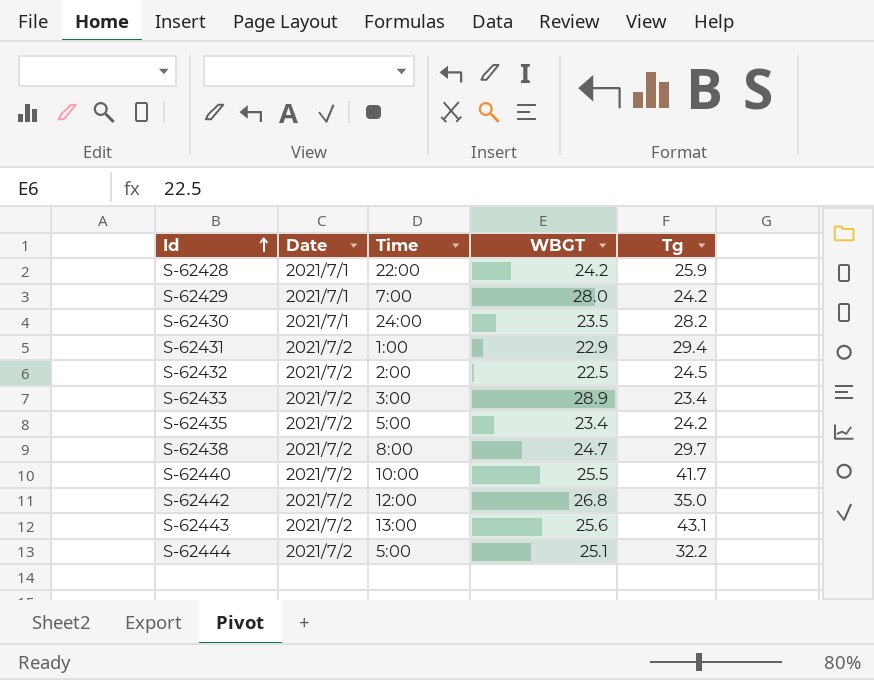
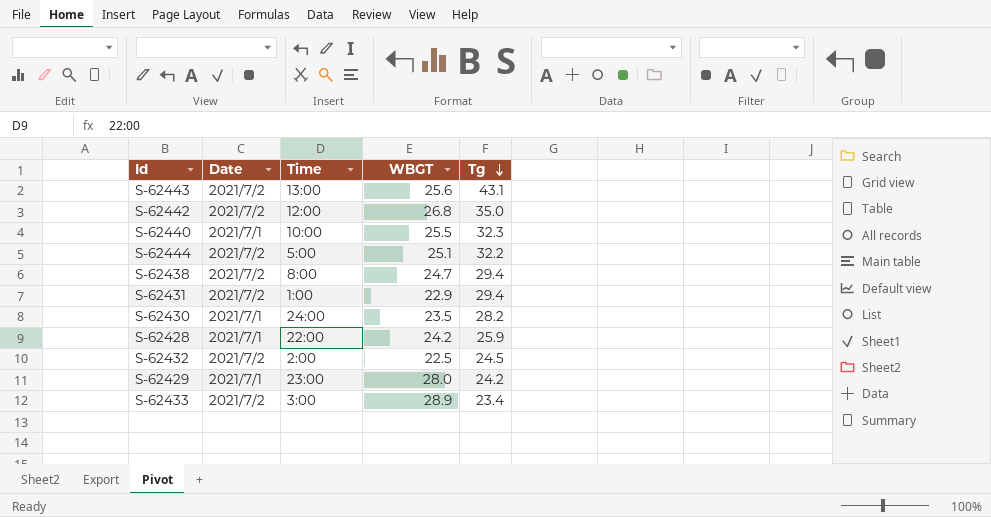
row order: Id ascending -> Tg descending
row S-62435: 2021/7/2 | 5:00 | 23.4 | 24.2 -> none
S-62440 | Date: 2021/7/2 -> 2021/7/1
S-62440 | Tg: 41.7 -> 32.3
S-62438 | Tg: 29.7 -> 29.4
S-62429 | Time: 7:00 -> 23:00

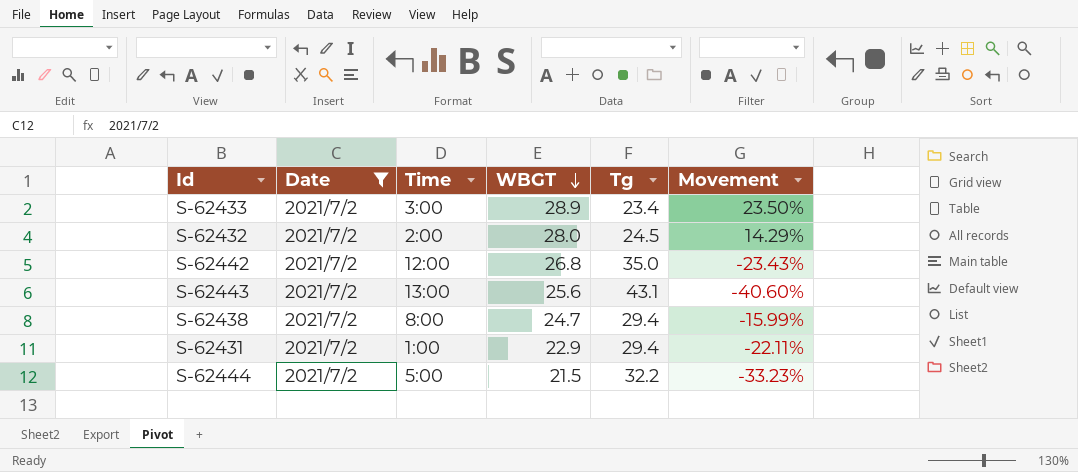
filter: none -> Date = 2021/7/2
row order: Tg descending -> WBGT descending
column Movement | formula: none -> ([WBGT] - [Tg]) / [Tg]
S-62432 | WBGT: 22.5 -> 28.0
S-62444 | WBGT: 25.1 -> 21.5

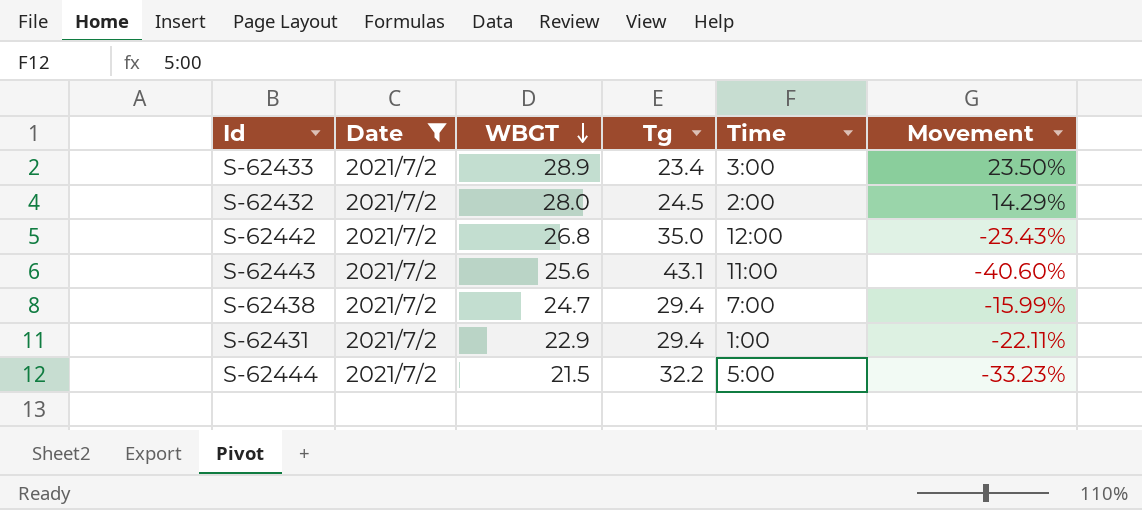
column Time | position: 3 -> 5
S-62443 | Time: 13:00 -> 11:00
S-62438 | Time: 8:00 -> 7:00

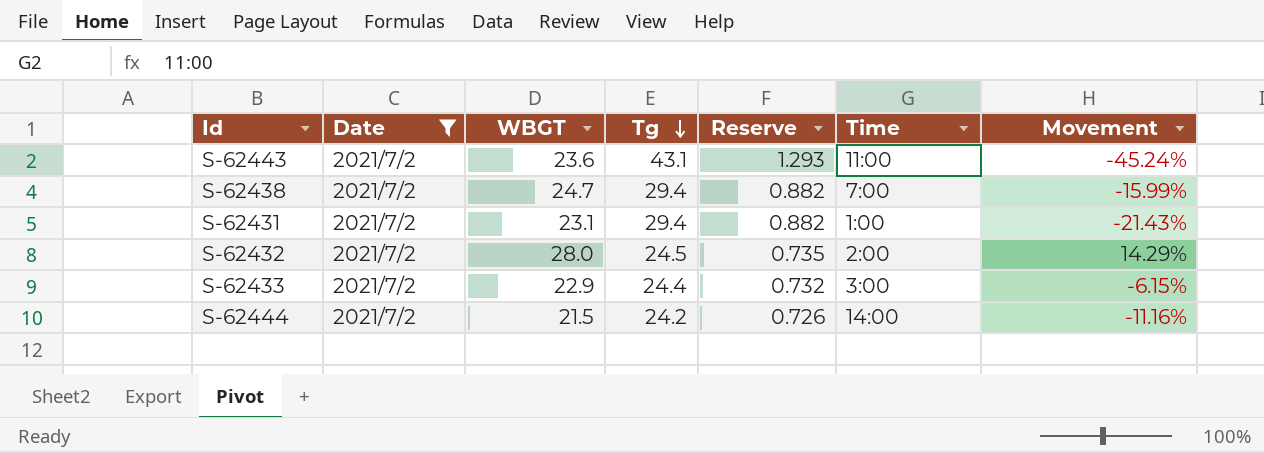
row order: WBGT descending -> Tg descending
column Reserve | formula: none -> [Tg] * 0.03
row S-62442: 2021/7/2 | 26.8 | 35.0 | 12:00 | -23.43% -> none
S-62443 | WBGT: 25.6 -> 23.6
S-62443 | Movement: -40.60% -> -45.24%
S-62431 | WBGT: 22.9 -> 23.1
S-62431 | Movement: -22.11% -> -21.43%
S-62433 | WBGT: 28.9 -> 22.9
S-62433 | Tg: 23.4 -> 24.4
S-62433 | Movement: 23.50% -> -6.15%
S-62444 | Tg: 32.2 -> 24.2
S-62444 | Time: 5:00 -> 14:00
S-62444 | Movement: -33.23% -> -11.16%

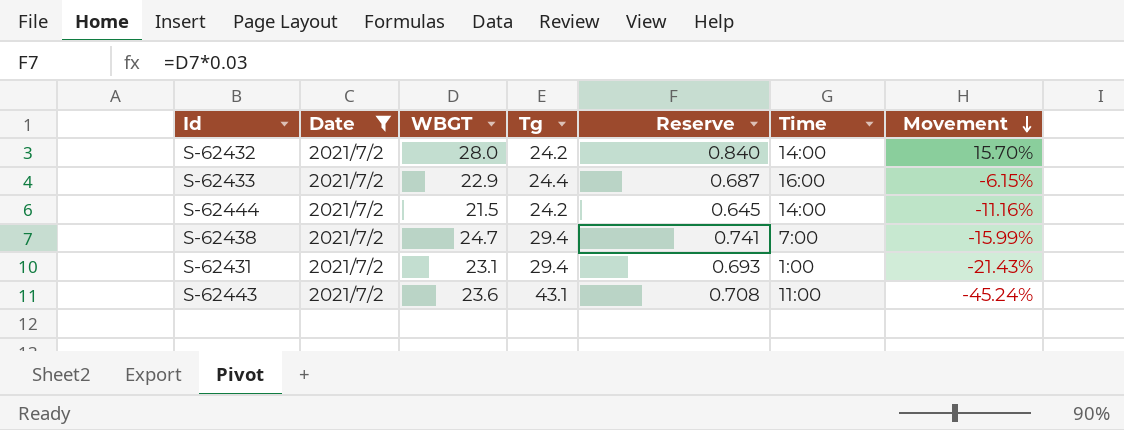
row order: Tg descending -> Movement descending
column Reserve | formula: [Tg] * 0.03 -> [WBGT] * 0.03
S-62432 | Tg: 24.5 -> 24.2
S-62432 | Time: 2:00 -> 14:00
S-62432 | Movement: 14.29% -> 15.70%
S-62433 | Time: 3:00 -> 16:00

